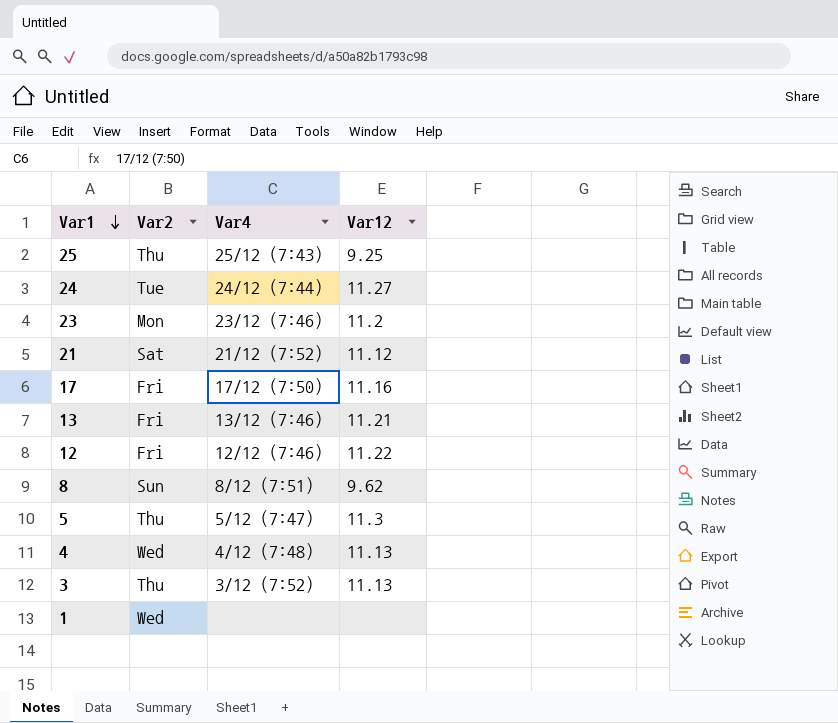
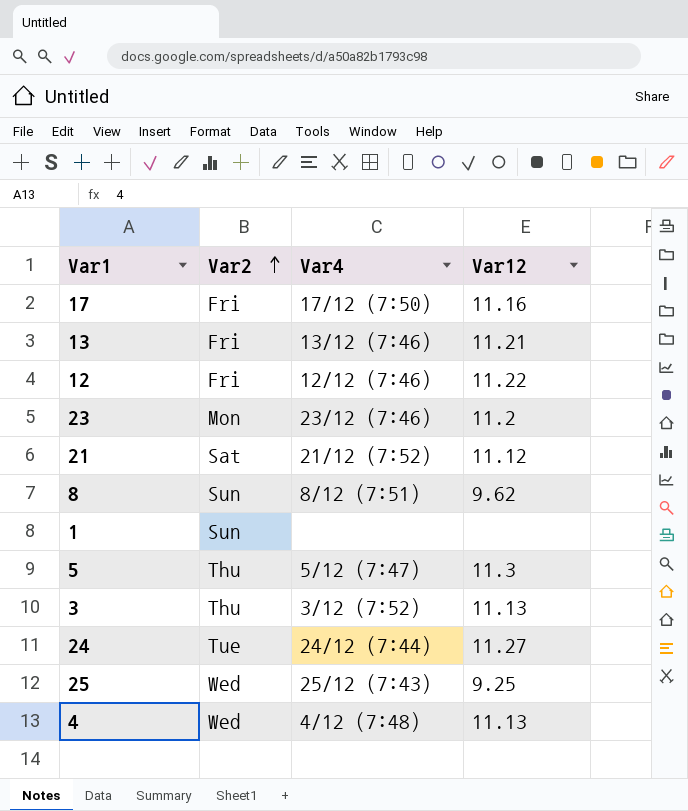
row order: Var1 descending -> Var2 ascending
1 | Var2: Wed -> Sun
25 | Var2: Thu -> Wed

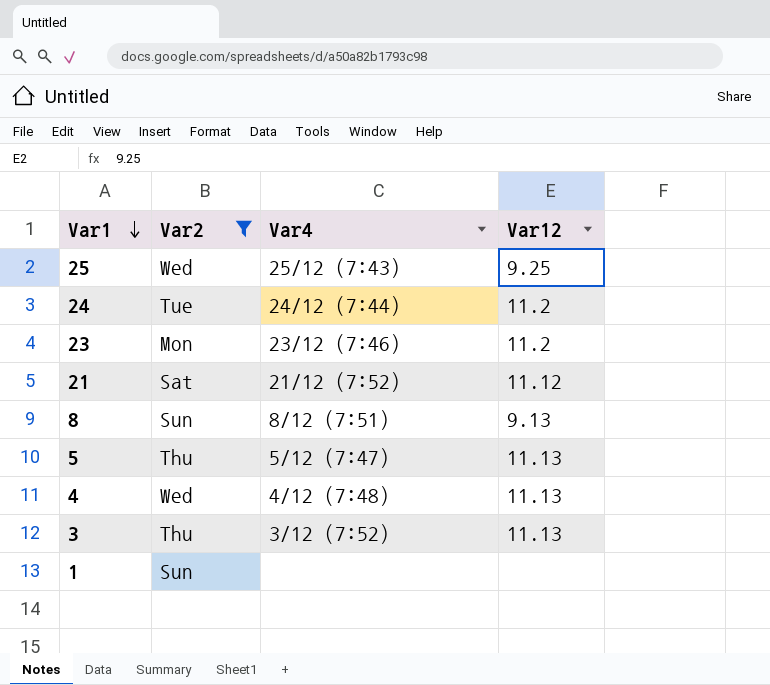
filter: none -> Var2 != Fri
row order: Var2 ascending -> Var1 descending
24 | Var12: 11.27 -> 11.2
8 | Var12: 9.62 -> 9.13
5 | Var12: 11.3 -> 11.13

